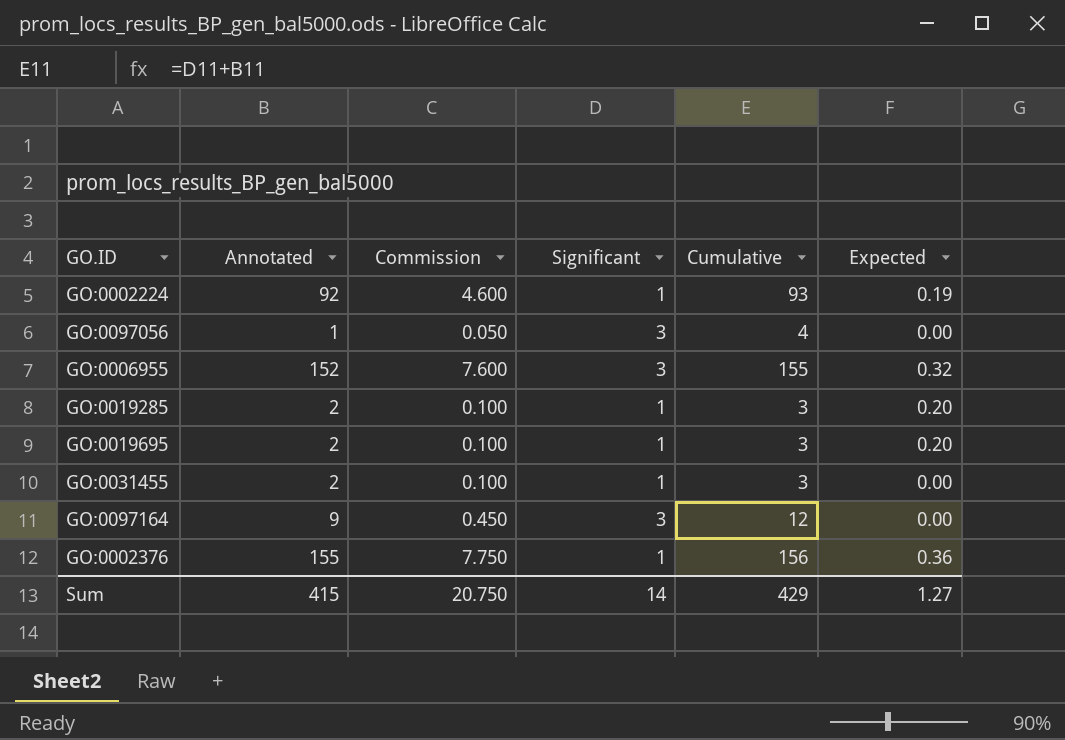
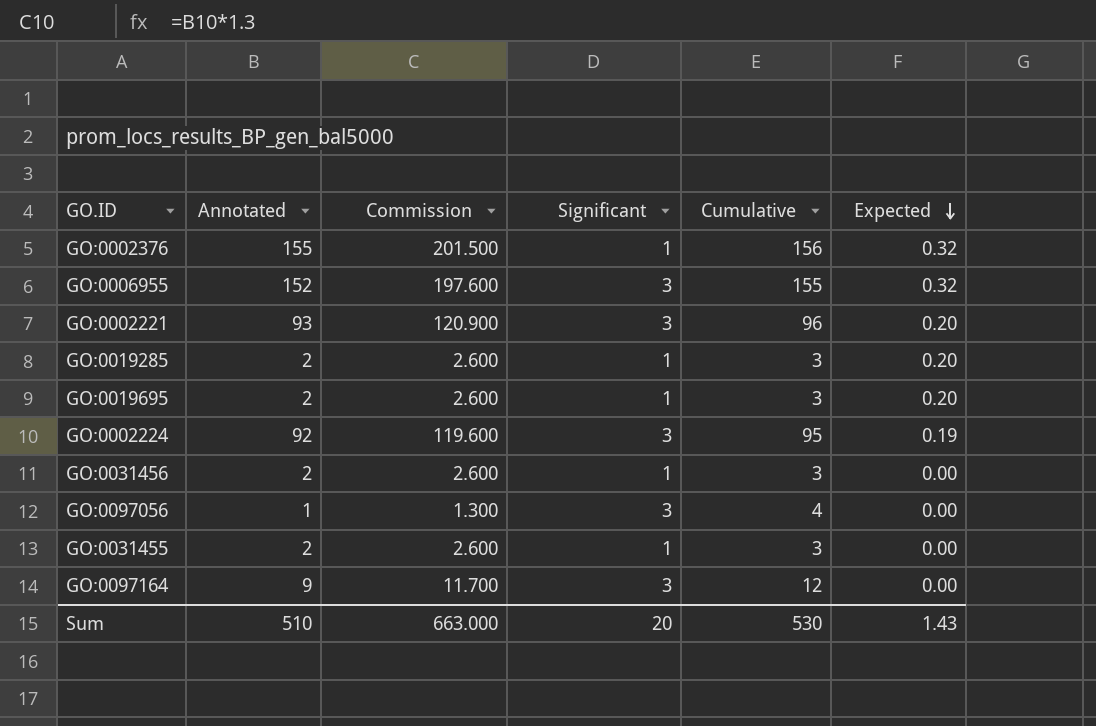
row order: none -> Expected descending
column Commission | formula: [Annotated] * 0.05 -> [Annotated] * 1.3
GO:0002376 | Expected: 0.36 -> 0.32
row GO:0002221: none -> 93 | 120.900 | 3 | 96 | 0.20
GO:0002224 | Significant: 1 -> 3
GO:0002224 | Cumulative: 93 -> 95
row GO:0031456: none -> 2 | 2.600 | 1 | 3 | 0.00
Sum | Annotated: 415 -> 510
Sum | Commission: 20.750 -> 663.000
Sum | Significant: 14 -> 20
Sum | Cumulative: 429 -> 530
Sum | Expected: 1.27 -> 1.43

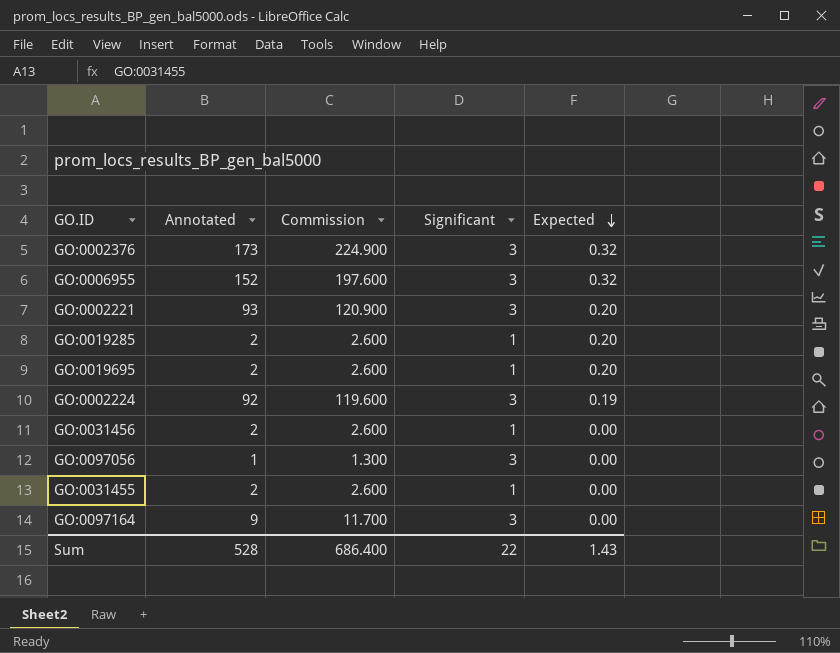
column Cumulative | formula: [Annotated] + [Significant] -> none
GO:0002376 | Annotated: 155 -> 173
GO:0002376 | Commission: 201.500 -> 224.900
GO:0002376 | Significant: 1 -> 3
Sum | Annotated: 510 -> 528
Sum | Commission: 663.000 -> 686.400
Sum | Significant: 20 -> 22

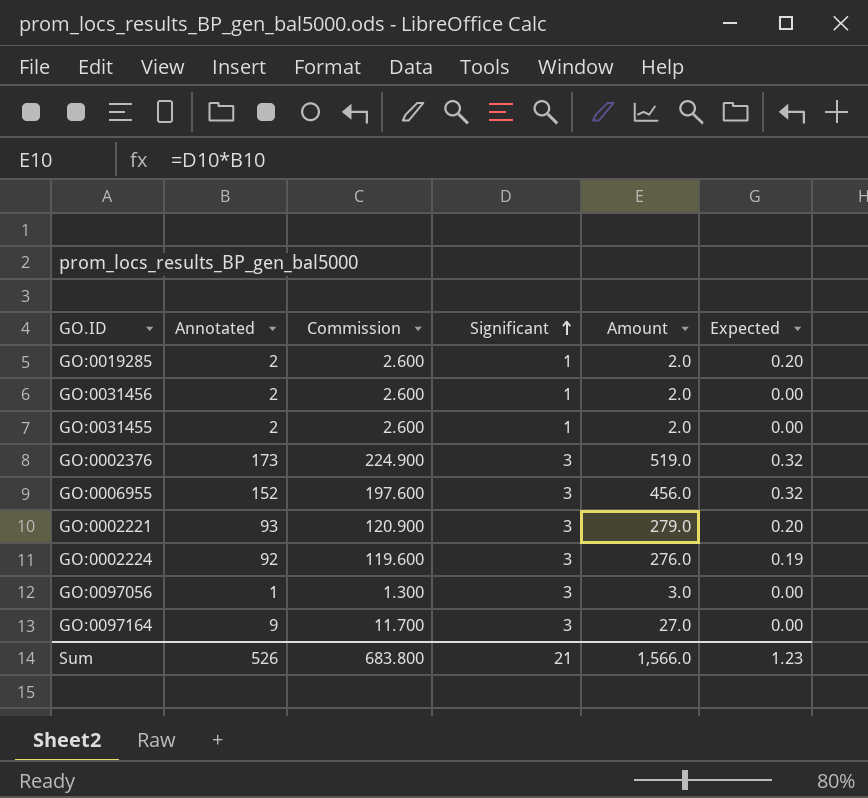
row order: Expected descending -> Significant ascending
column Amount | formula: none -> [Annotated] * [Significant]
row GO:0019695: 2 | 2.600 | 1 | 0.20 -> none
Sum | Annotated: 528 -> 526
Sum | Commission: 686.400 -> 683.800
Sum | Significant: 22 -> 21
Sum | Expected: 1.43 -> 1.23

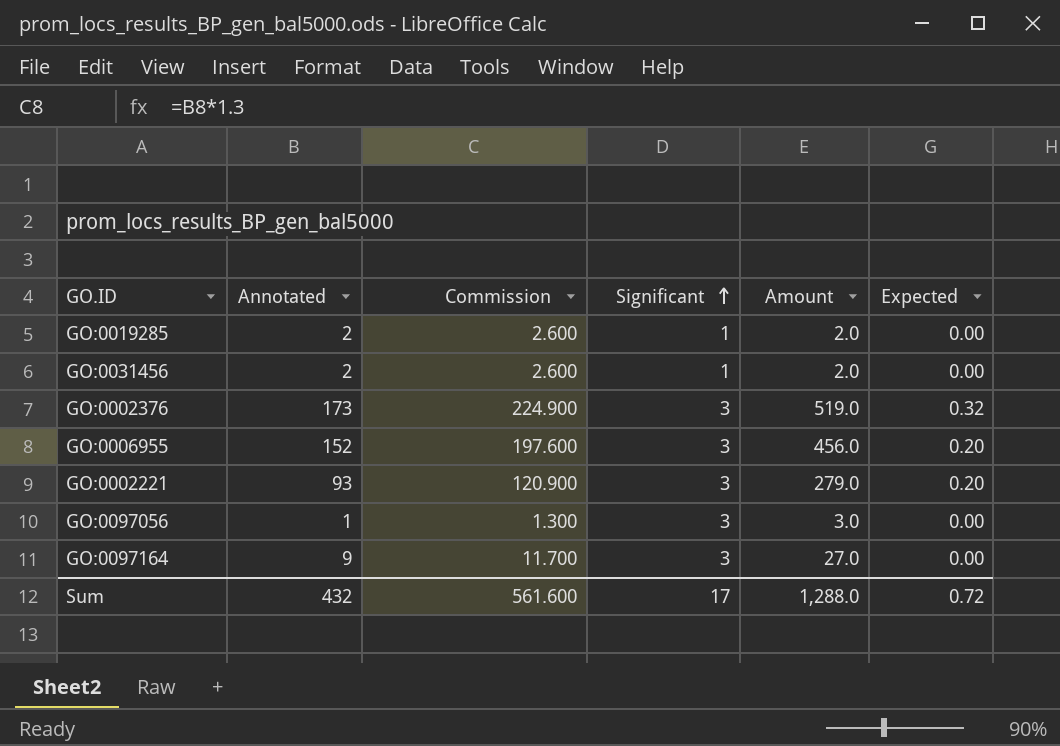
row GO:0031455: 2 | 2.600 | 1 | 2.0 | 0.00 -> none
row GO:0002224: 92 | 119.600 | 3 | 276.0 | 0.19 -> none
GO:0019285 | Expected: 0.20 -> 0.00
GO:0006955 | Expected: 0.32 -> 0.20
Sum | Annotated: 526 -> 432
Sum | Commission: 683.800 -> 561.600
Sum | Significant: 21 -> 17
Sum | Amount: 1,566.0 -> 1,288.0
Sum | Expected: 1.23 -> 0.72

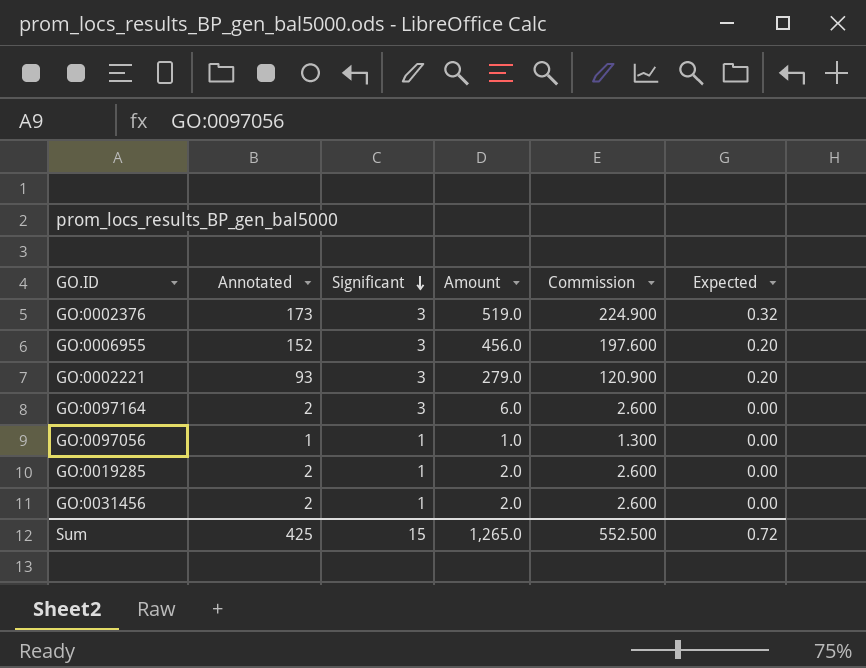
row order: Significant ascending -> Significant descending
column Commission | position: 3 -> 5
GO:0097164 | Annotated: 9 -> 2
GO:0097164 | Amount: 27.0 -> 6.0
GO:0097164 | Commission: 11.700 -> 2.600
GO:0097056 | Significant: 3 -> 1
GO:0097056 | Amount: 3.0 -> 1.0
Sum | Annotated: 432 -> 425
Sum | Significant: 17 -> 15
Sum | Amount: 1,288.0 -> 1,265.0
Sum | Commission: 561.600 -> 552.500

